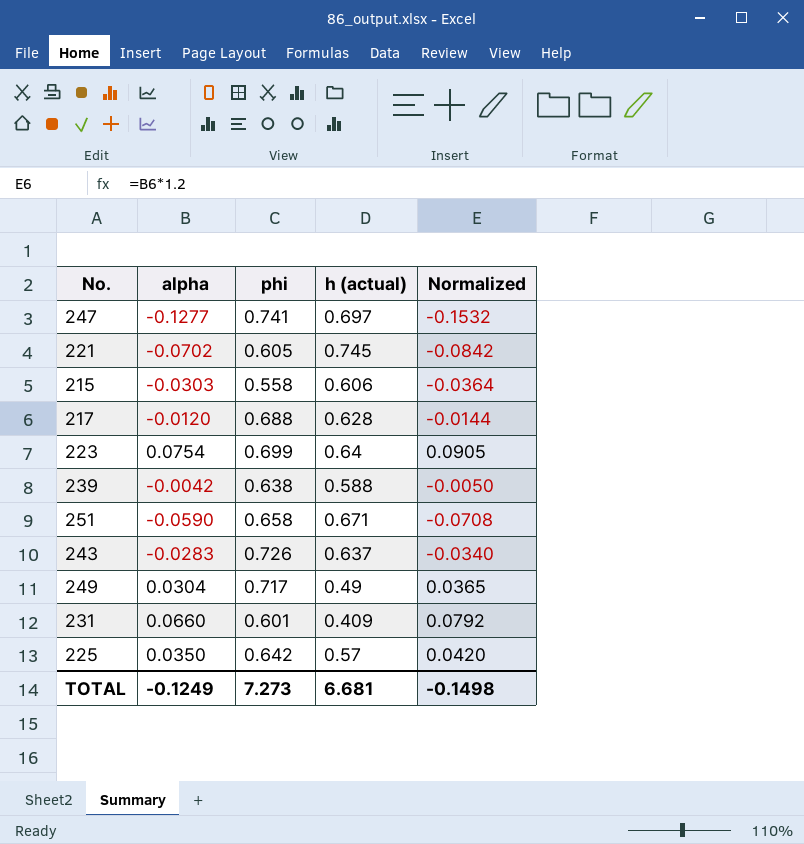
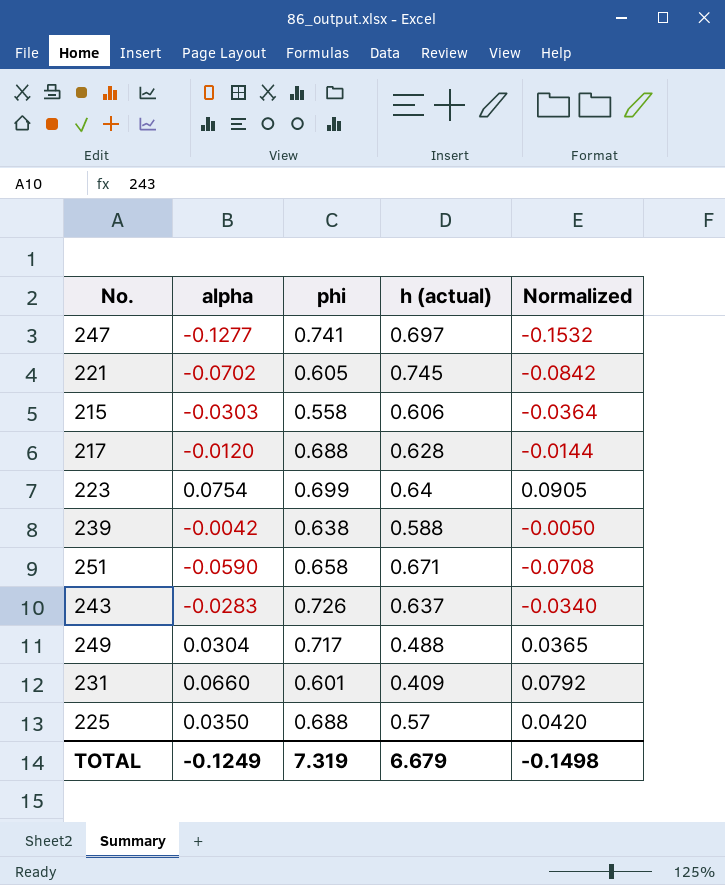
249 | h (actual): 0.49 -> 0.488
225 | phi: 0.642 -> 0.688
TOTAL | phi: 7.273 -> 7.319
TOTAL | h (actual): 6.681 -> 6.679

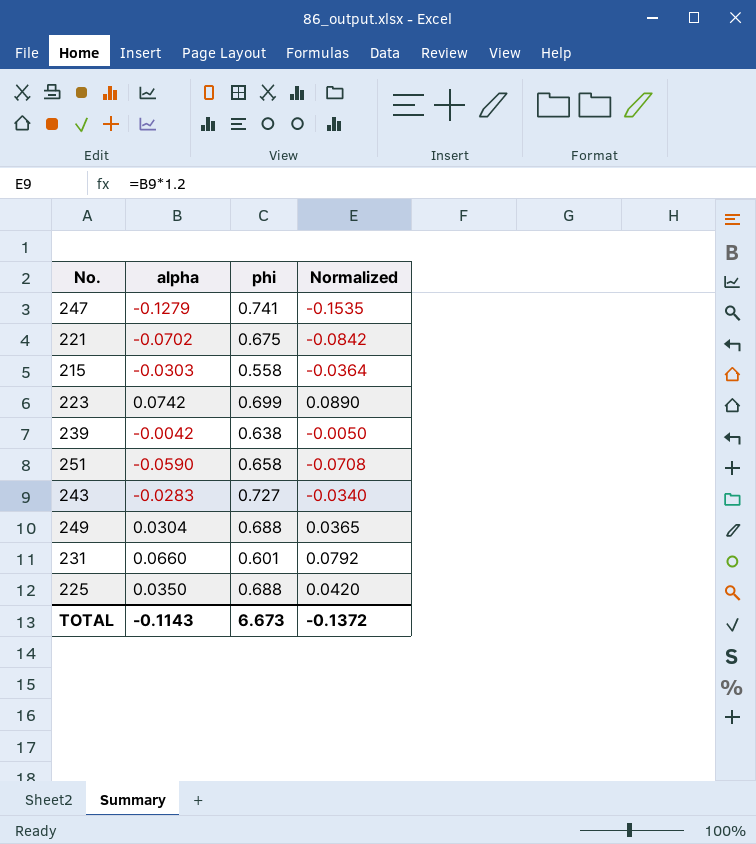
column h (actual) | position: 4 -> none
row 217: -0.0120 | 0.688 | 0.628 | -0.0144 -> none
247 | alpha: -0.1277 -> -0.1279
247 | Normalized: -0.1532 -> -0.1535
221 | phi: 0.605 -> 0.675
223 | alpha: 0.0754 -> 0.0742
223 | Normalized: 0.0905 -> 0.0890
243 | phi: 0.726 -> 0.727
249 | phi: 0.717 -> 0.688
TOTAL | alpha: -0.1249 -> -0.1143
TOTAL | phi: 7.319 -> 6.673
TOTAL | Normalized: -0.1498 -> -0.1372

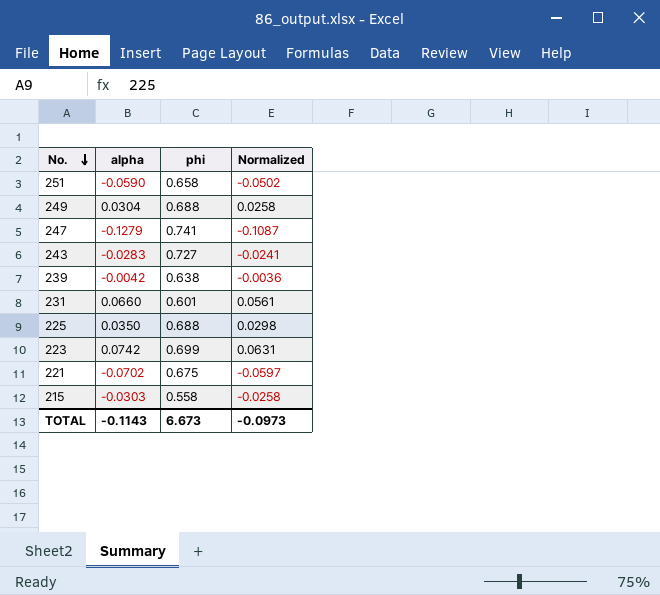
row order: none -> No. descending
column Normalized | formula: [alpha] * 1.2 -> [alpha] * 0.85
TOTAL | Normalized: -0.1372 -> -0.0973

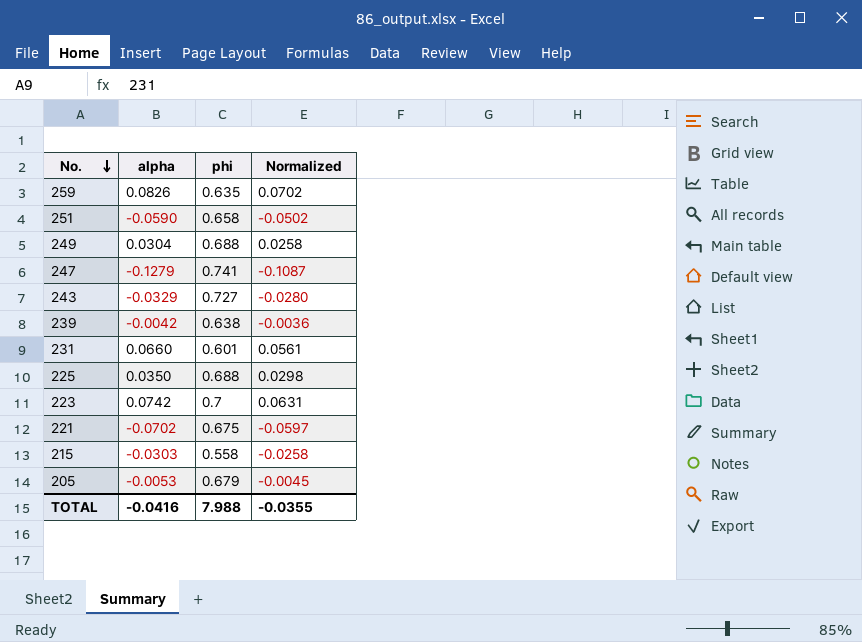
row 259: none -> 0.0826 | 0.635 | 0.0702
243 | alpha: -0.0283 -> -0.0329
243 | Normalized: -0.0241 -> -0.0280
223 | phi: 0.699 -> 0.7
row 205: none -> -0.0053 | 0.679 | -0.0045
TOTAL | alpha: -0.1143 -> -0.0416
TOTAL | phi: 6.673 -> 7.988
TOTAL | Normalized: -0.0973 -> -0.0355

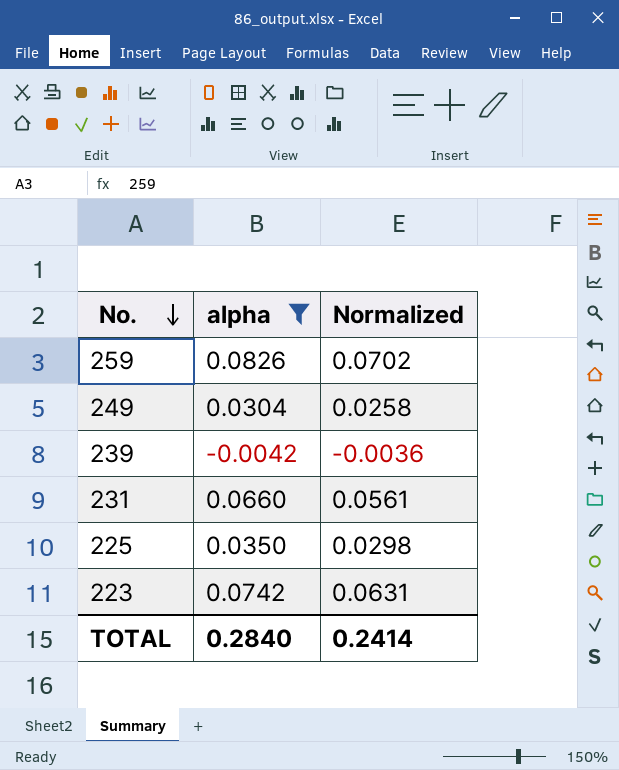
filter: none -> alpha >= -0.0042
column phi | position: 3 -> none
TOTAL | alpha: -0.0416 -> 0.2840
TOTAL | Normalized: -0.0355 -> 0.2414

